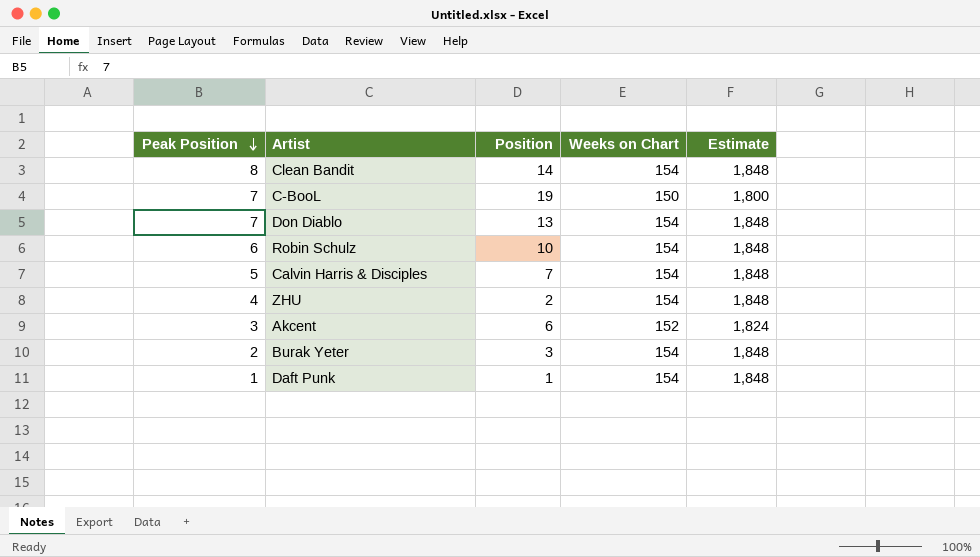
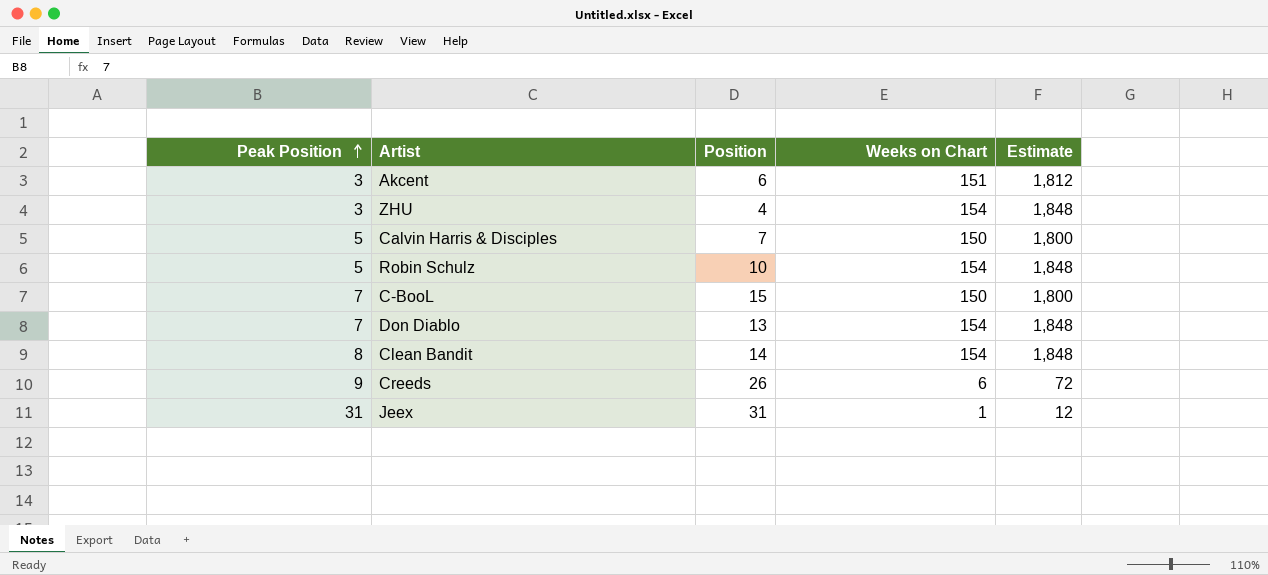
row order: Peak Position descending -> Peak Position ascending
row Burak Yeter: 2 | 3 | 154 | 1,848 -> none
row Daft Punk: 1 | 1 | 154 | 1,848 -> none
Akcent | Weeks on Chart: 152 -> 151
Akcent | Estimate: 1,824 -> 1,812
ZHU | Peak Position: 4 -> 3
ZHU | Position: 2 -> 4
Calvin Harris & Disciples | Weeks on Chart: 154 -> 150
Calvin Harris & Disciples | Estimate: 1,848 -> 1,800
Robin Schulz | Peak Position: 6 -> 5
C-BooL | Position: 19 -> 15
row Creeds: none -> 9 | 26 | 6 | 72
row Jeex: none -> 31 | 31 | 1 | 12

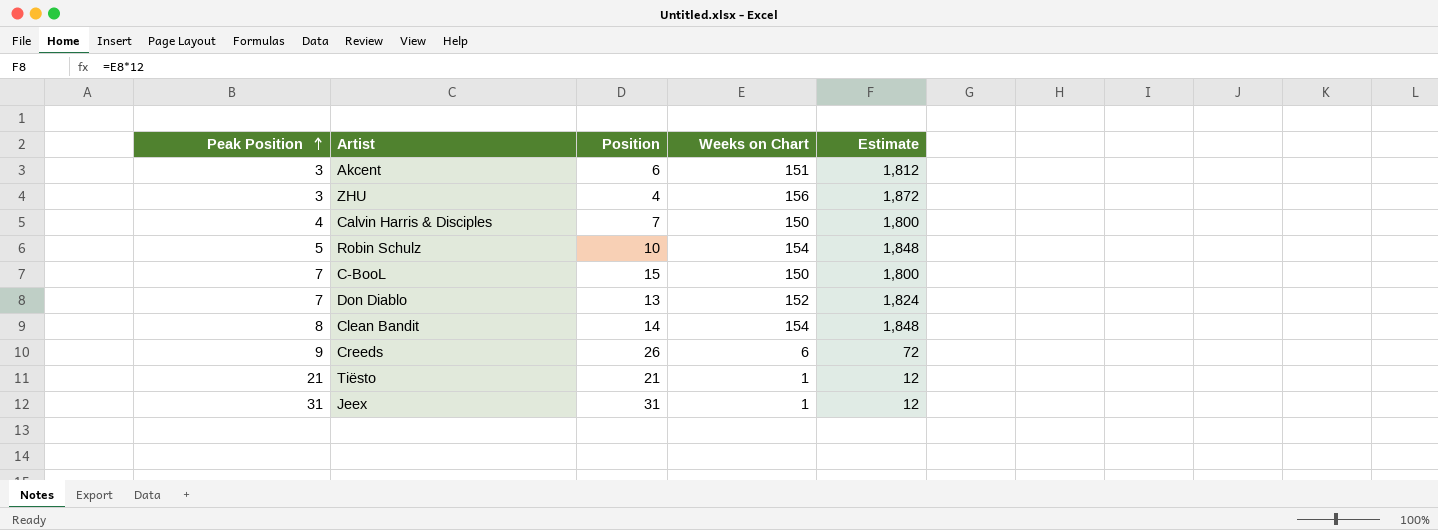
ZHU | Weeks on Chart: 154 -> 156
ZHU | Estimate: 1,848 -> 1,872
Calvin Harris & Disciples | Peak Position: 5 -> 4
Don Diablo | Weeks on Chart: 154 -> 152
Don Diablo | Estimate: 1,848 -> 1,824
row Tiësto: none -> 21 | 21 | 1 | 12

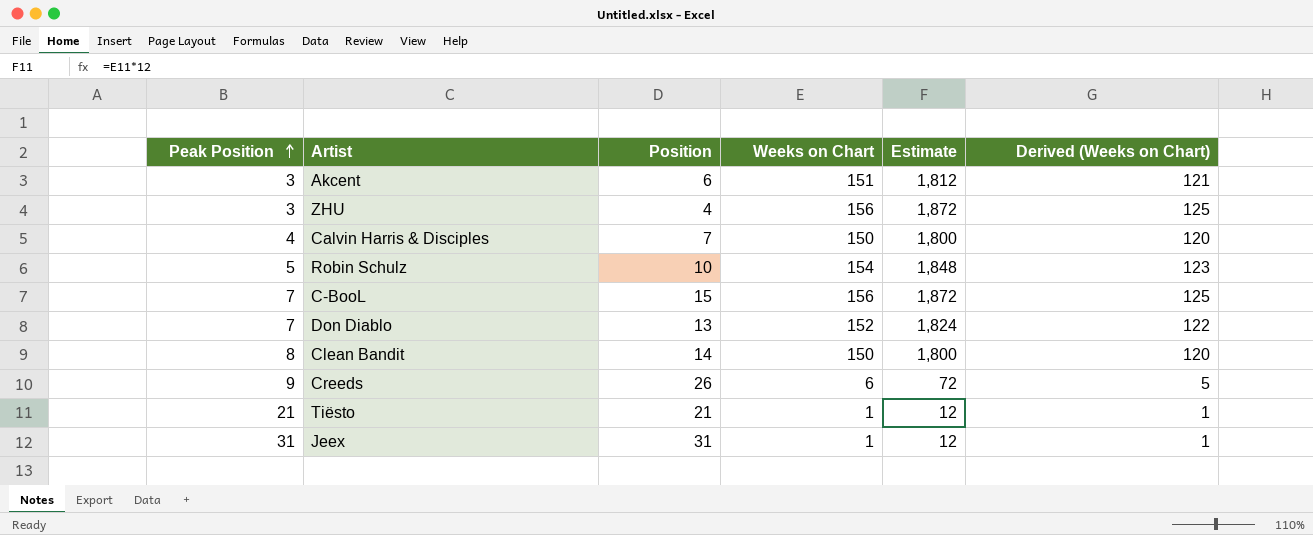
column Derived (Weeks on Chart) | formula: none -> [Weeks on Chart] * 0.8
C-BooL | Weeks on Chart: 150 -> 156
C-BooL | Estimate: 1,800 -> 1,872
Clean Bandit | Weeks on Chart: 154 -> 150
Clean Bandit | Estimate: 1,848 -> 1,800

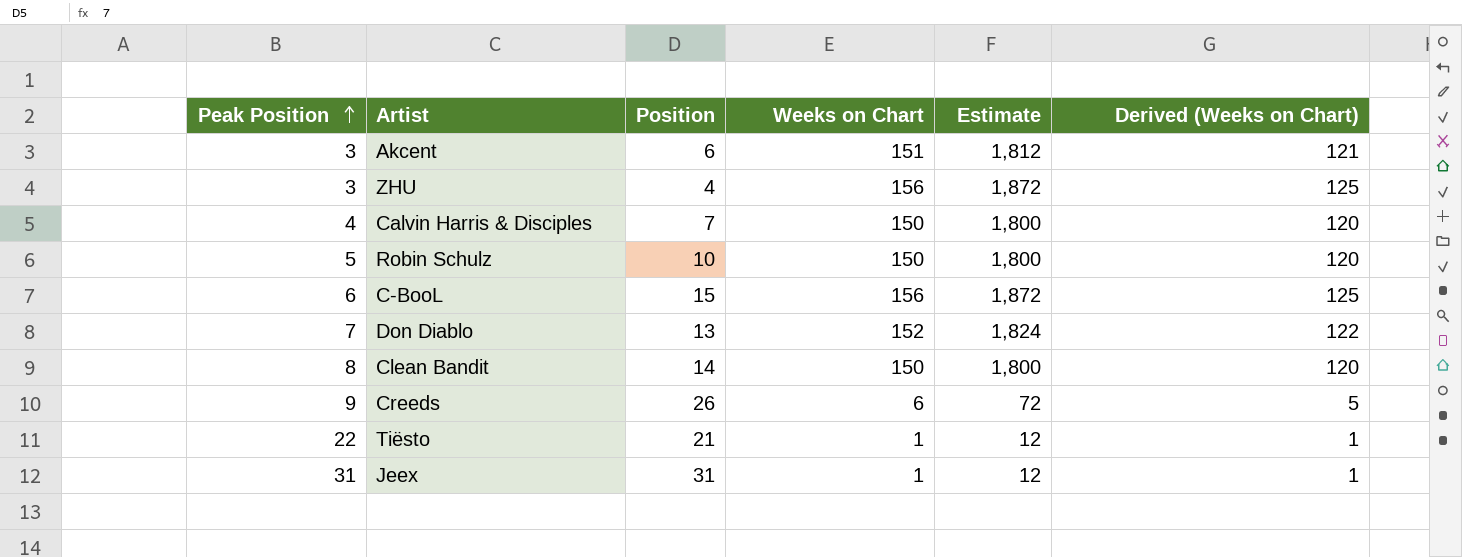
Robin Schulz | Weeks on Chart: 154 -> 150
Robin Schulz | Estimate: 1,848 -> 1,800
Robin Schulz | Derived (Weeks on Chart): 123 -> 120
C-BooL | Peak Position: 7 -> 6
Tiësto | Peak Position: 21 -> 22

